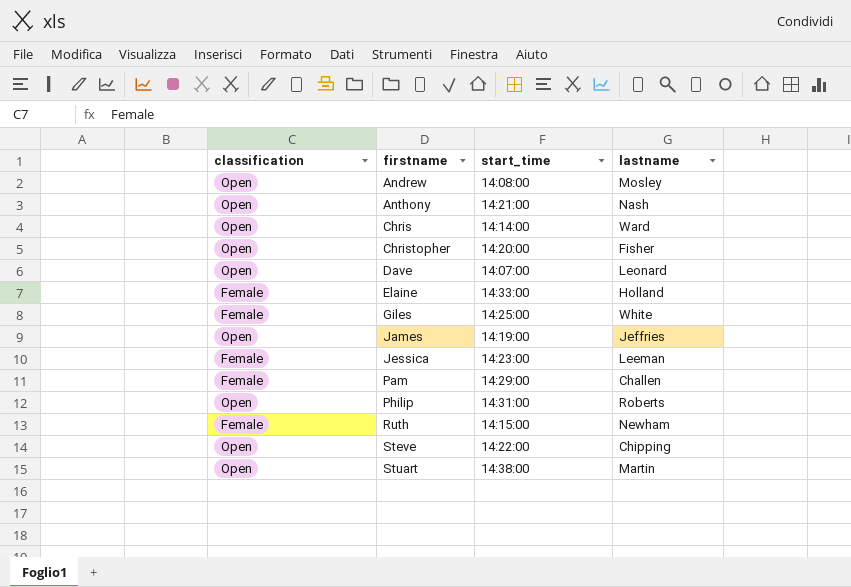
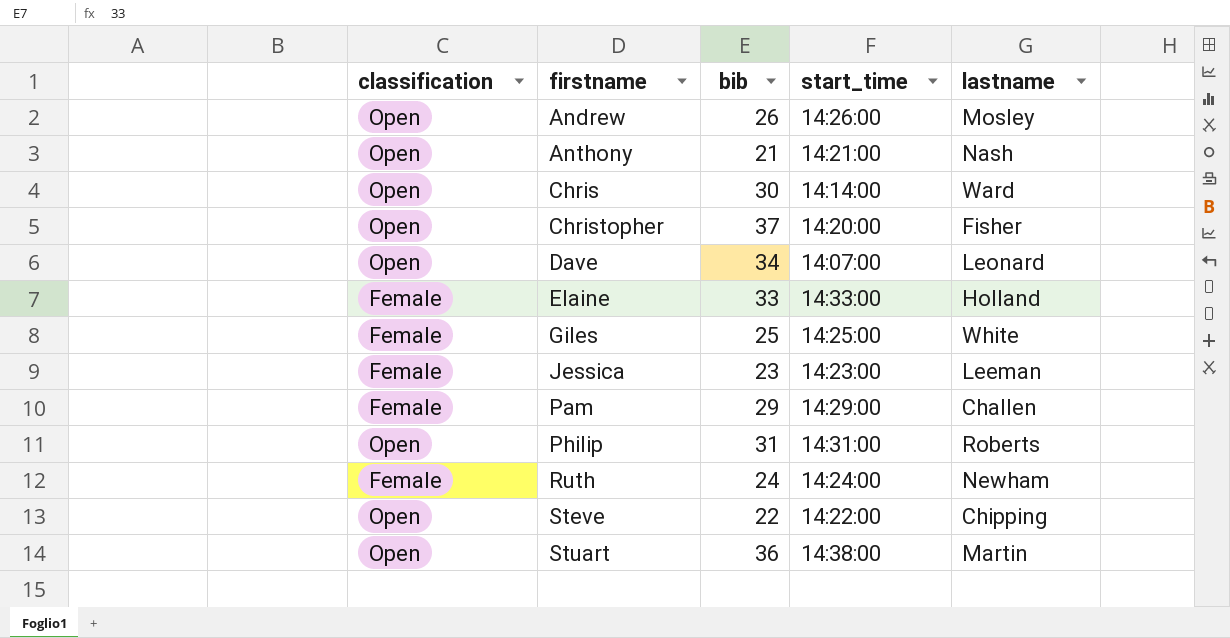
column bib | position: none -> 3
row James: Open | 14:19:00 | Jeffries -> none
Andrew | start_time: 14:08:00 -> 14:26:00
Ruth | start_time: 14:15:00 -> 14:24:00

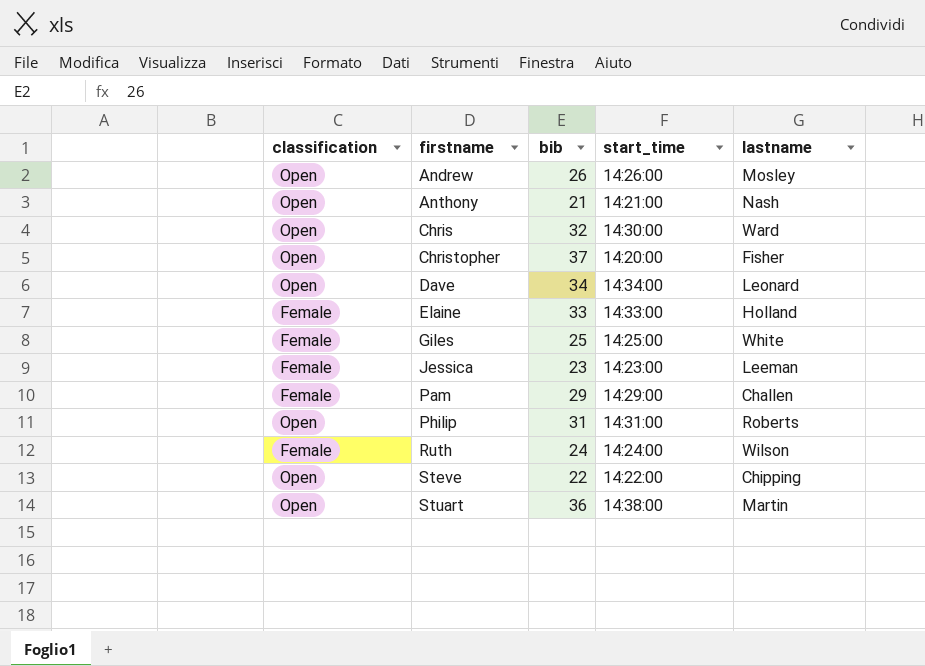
Chris | bib: 30 -> 32
Chris | start_time: 14:14:00 -> 14:30:00
Dave | start_time: 14:07:00 -> 14:34:00
Ruth | lastname: Newham -> Wilson

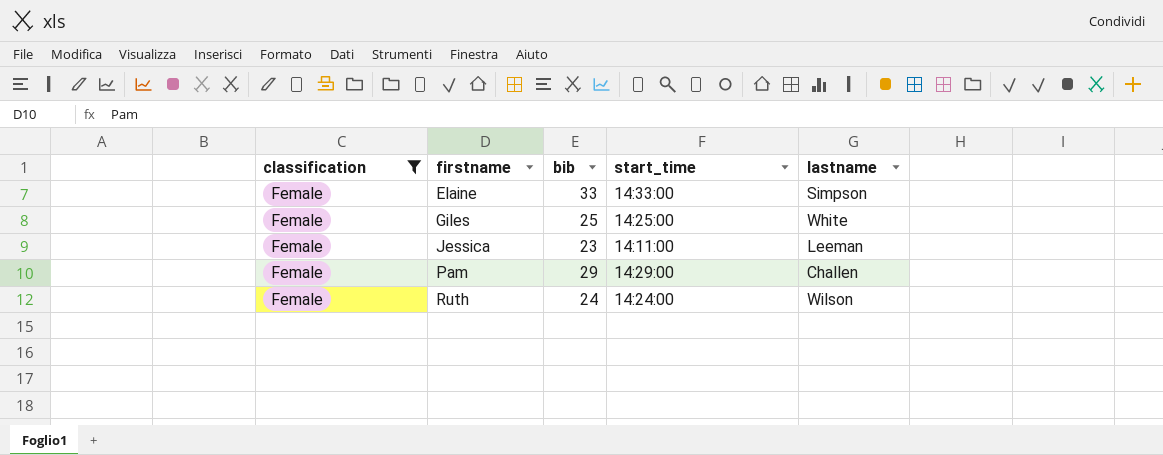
filter: none -> classification = Female
Elaine | lastname: Holland -> Simpson
Jessica | start_time: 14:23:00 -> 14:11:00

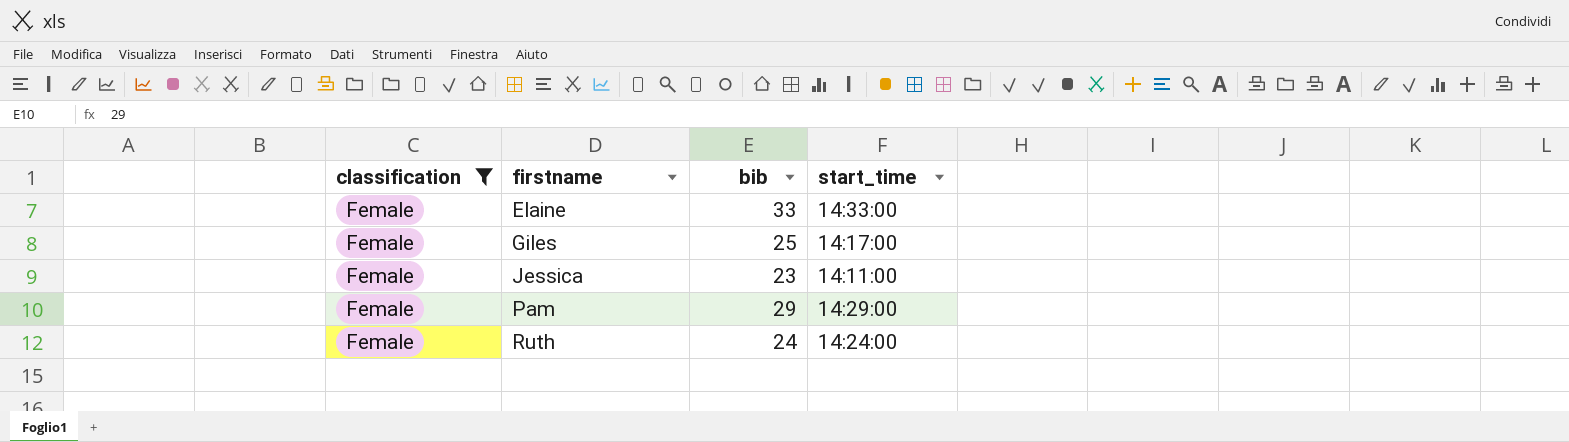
column lastname | position: 5 -> none
Giles | start_time: 14:25:00 -> 14:17:00

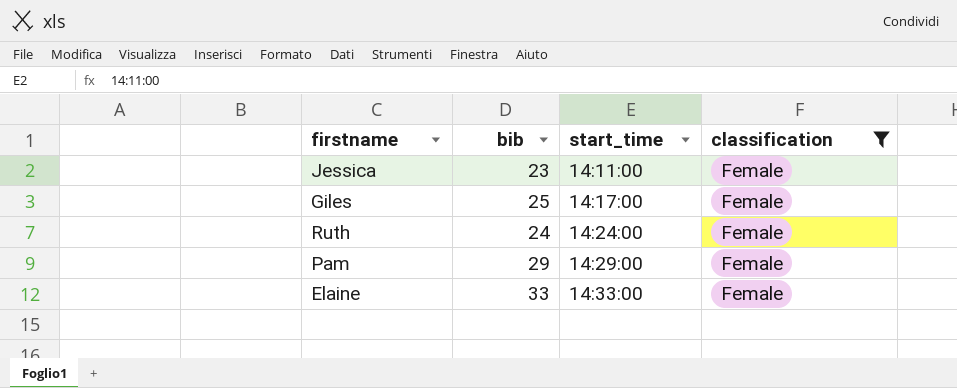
row order: firstname ascending -> start_time ascending
column classification | position: 1 -> 4

